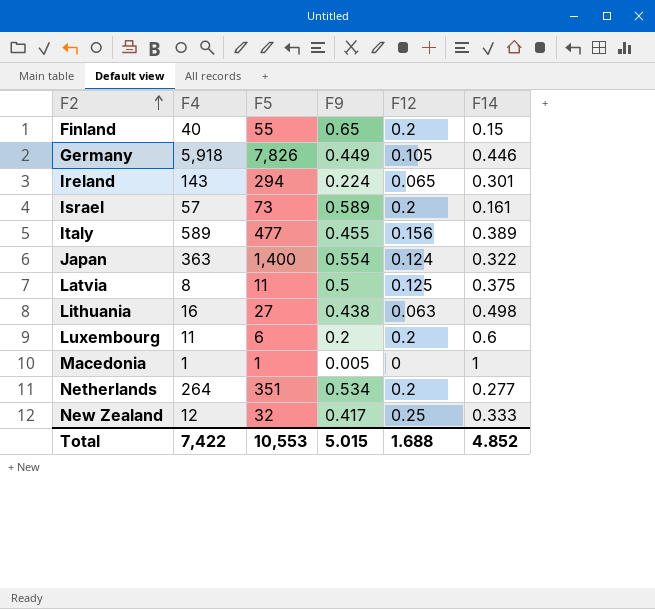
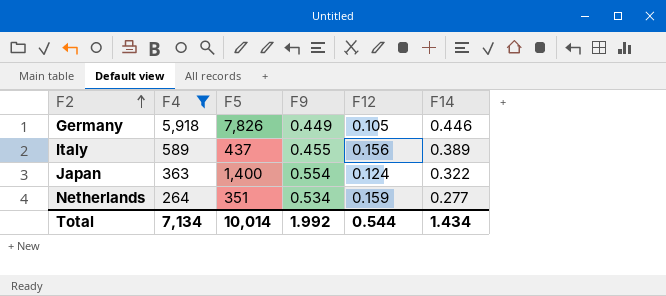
filter: none -> F4 >= 264
Italy | F5: 477 -> 437
Netherlands | F12: 0.2 -> 0.159
Total | F4: 7,422 -> 7,134
Total | F5: 10,553 -> 10,014
Total | F9: 5.015 -> 1.992
Total | F12: 1.688 -> 0.544
Total | F14: 4.852 -> 1.434

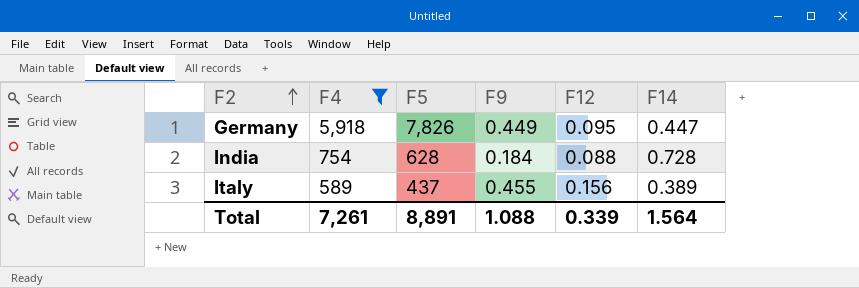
row Japan: 363 | 1,400 | 0.554 | 0.124 | 0.322 -> none
row Netherlands: 264 | 351 | 0.534 | 0.159 | 0.277 -> none
Germany | F12: 0.105 -> 0.095
Germany | F14: 0.446 -> 0.447
row India: none -> 754 | 628 | 0.184 | 0.088 | 0.728
Total | F4: 7,134 -> 7,261
Total | F5: 10,014 -> 8,891
Total | F9: 1.992 -> 1.088
Total | F12: 0.544 -> 0.339
Total | F14: 1.434 -> 1.564

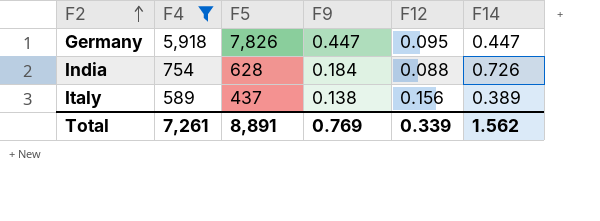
Germany | F9: 0.449 -> 0.447
India | F14: 0.728 -> 0.726
Italy | F9: 0.455 -> 0.138
Total | F9: 1.088 -> 0.769
Total | F14: 1.564 -> 1.562

